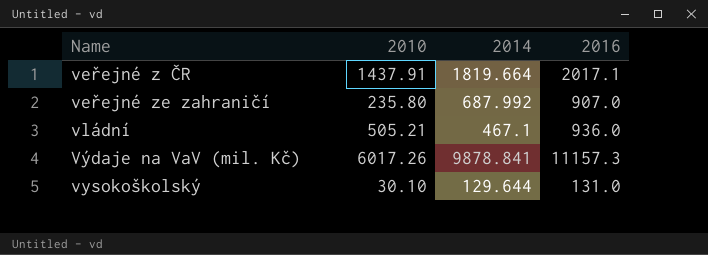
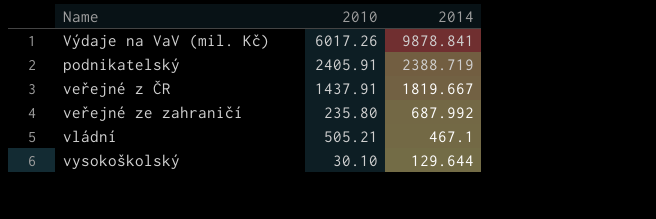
row order: Name ascending -> 2014 descending
column 2016 | position: 4 -> none
row podnikatelský: none -> 2405.91 | 2388.719
veřejné z ČR | 2014: 1819.664 -> 1819.667

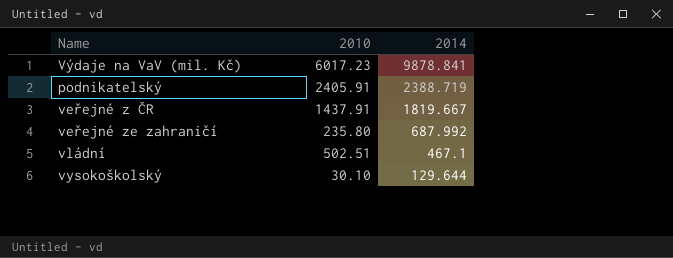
Výdaje na VaV (mil. Kč) | 2010: 6017.26 -> 6017.23
vládní | 2010: 505.21 -> 502.51

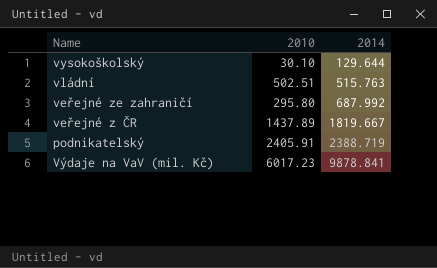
row order: 2014 descending -> 2014 ascending
vládní | 2014: 467.1 -> 515.763
veřejné ze zahraničí | 2010: 235.80 -> 295.80
veřejné z ČR | 2010: 1437.91 -> 1437.89

